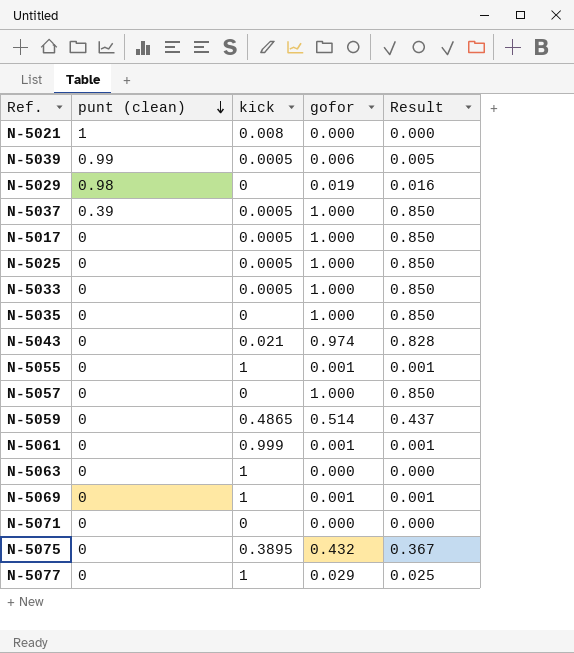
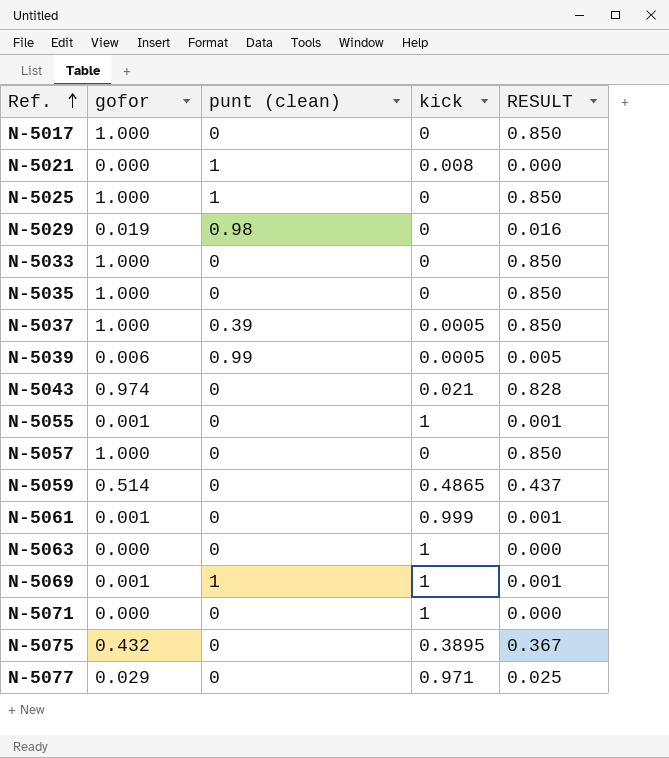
row order: punt (clean) descending -> Ref. ascending
column gofor | position: 4 -> 2
column name: Result -> RESULT
N-5017 | kick: 0.0005 -> 0
N-5025 | punt (clean): 0 -> 1
N-5025 | kick: 0.0005 -> 0
N-5033 | kick: 0.0005 -> 0
N-5069 | punt (clean): 0 -> 1
N-5071 | kick: 0 -> 1
N-5077 | kick: 1 -> 0.971

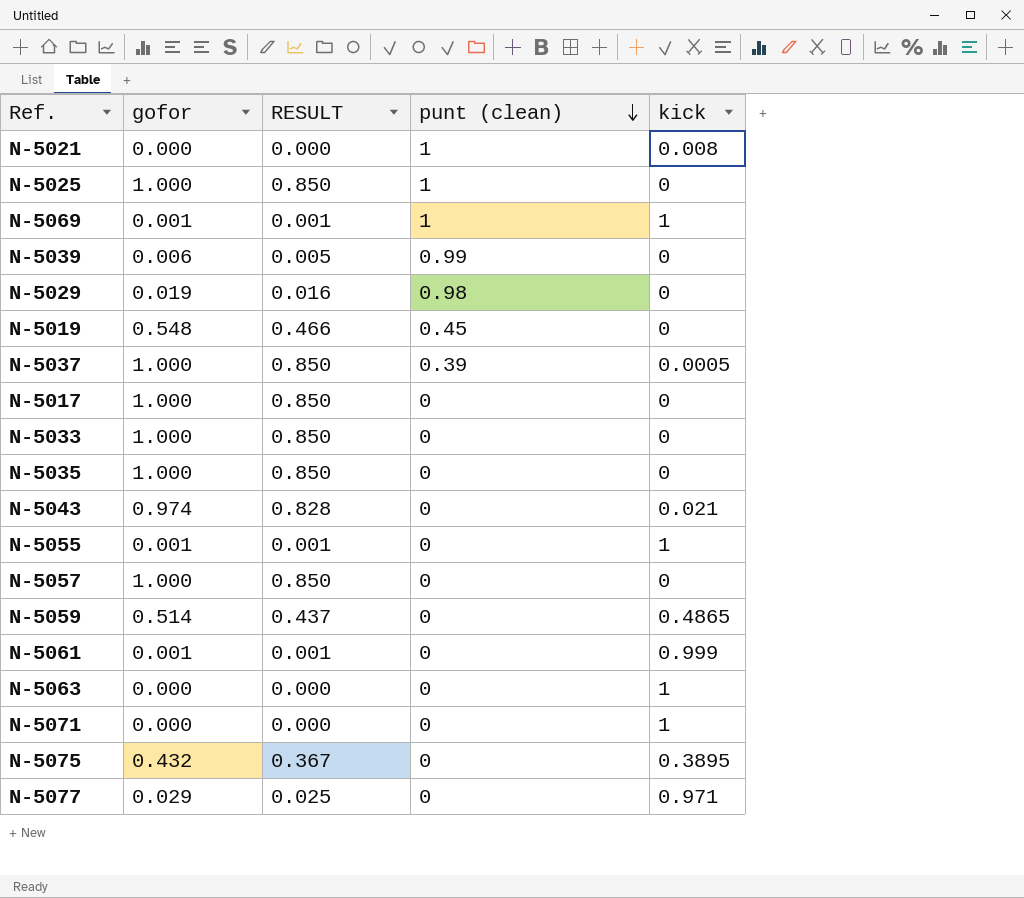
row order: Ref. ascending -> punt (clean) descending
column RESULT | position: 5 -> 3
N-5039 | kick: 0.0005 -> 0
row N-5019: none -> 0.548 | 0.466 | 0.45 | 0

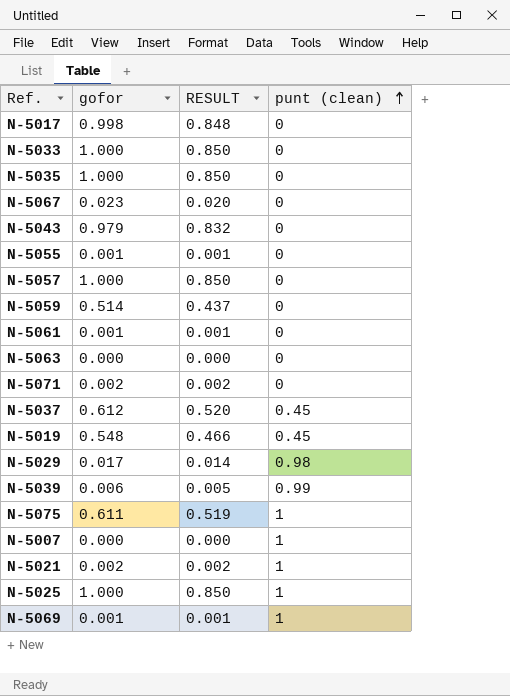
row order: punt (clean) descending -> punt (clean) ascending
column kick | position: 5 -> none
row N-5077: 0.029 | 0.025 | 0 | 0.971 -> none
N-5017 | gofor: 1.000 -> 0.998
N-5017 | RESULT: 0.850 -> 0.848
row N-5067: none -> 0.023 | 0.020 | 0
N-5043 | gofor: 0.974 -> 0.979
N-5043 | RESULT: 0.828 -> 0.832
N-5071 | gofor: 0.000 -> 0.002
N-5071 | RESULT: 0.000 -> 0.002
N-5037 | gofor: 1.000 -> 0.612
N-5037 | RESULT: 0.850 -> 0.520
N-5037 | punt (clean): 0.39 -> 0.45
N-5029 | gofor: 0.019 -> 0.017
N-5029 | RESULT: 0.016 -> 0.014
N-5075 | gofor: 0.432 -> 0.611
N-5075 | RESULT: 0.367 -> 0.519
N-5075 | punt (clean): 0 -> 1
row N-5007: none -> 0.000 | 0.000 | 1
N-5021 | gofor: 0.000 -> 0.002
N-5021 | RESULT: 0.000 -> 0.002

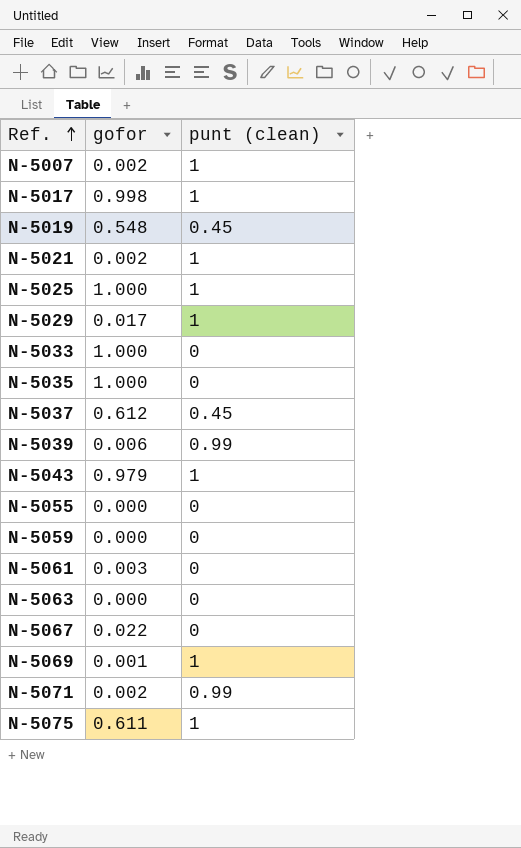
row order: punt (clean) ascending -> Ref. ascending
column RESULT | formula: [gofor] * 0.85 -> none
row N-5057: 1.000 | 0.850 | 0 -> none
N-5007 | gofor: 0.000 -> 0.002
N-5017 | punt (clean): 0 -> 1
N-5029 | punt (clean): 0.98 -> 1
N-5043 | punt (clean): 0 -> 1
N-5055 | gofor: 0.001 -> 0.000
N-5059 | gofor: 0.514 -> 0.000
N-5061 | gofor: 0.001 -> 0.003
N-5067 | gofor: 0.023 -> 0.022
N-5071 | punt (clean): 0 -> 0.99

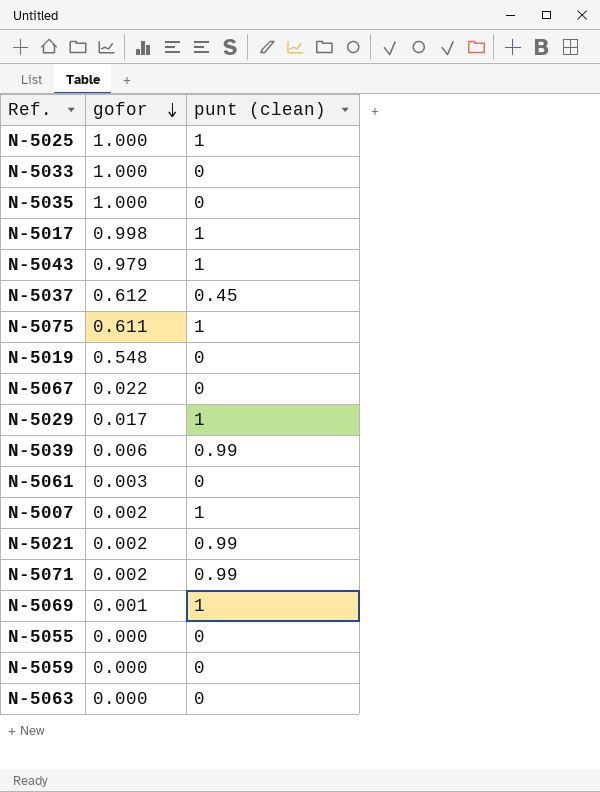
row order: Ref. ascending -> gofor descending
N-5019 | punt (clean): 0.45 -> 0
N-5021 | punt (clean): 1 -> 0.99

